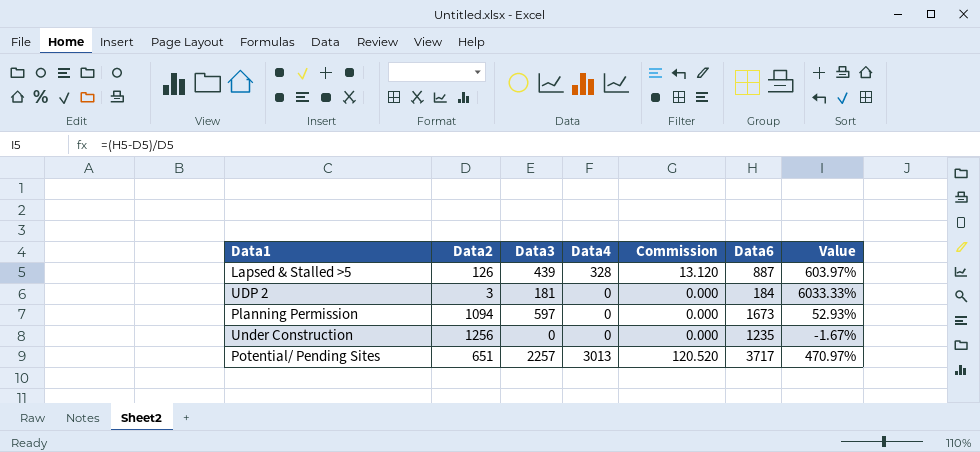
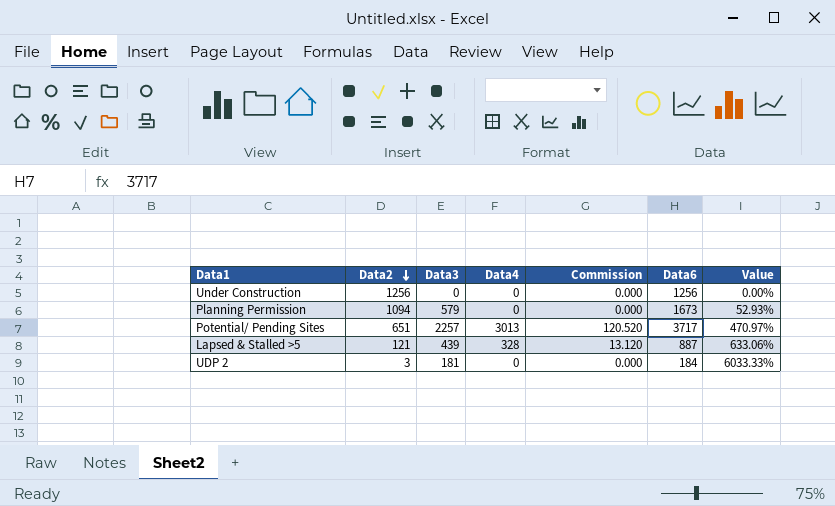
row order: none -> Data2 descending
Under Construction | Data6: 1235 -> 1256
Under Construction | Value: -1.67% -> 0.00%
Planning Permission | Data3: 597 -> 579
Lapsed & Stalled >5 | Data2: 126 -> 121
Lapsed & Stalled >5 | Value: 603.97% -> 633.06%

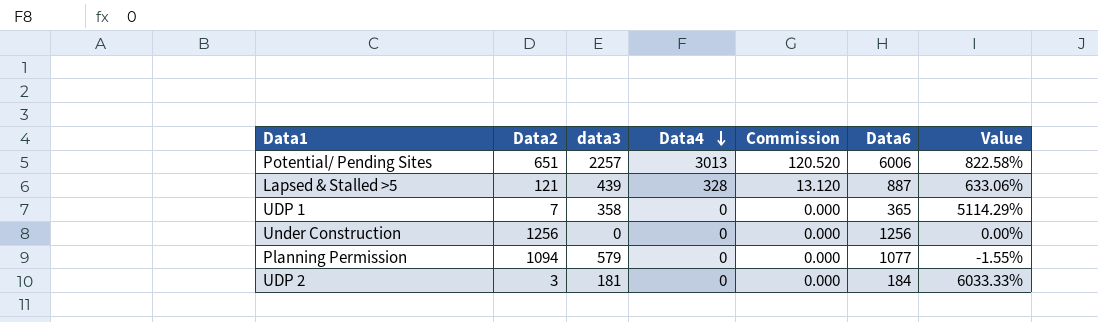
row order: Data2 descending -> Data4 descending
column name: Data3 -> data3
Potential/ Pending Sites | Data6: 3717 -> 6006
Potential/ Pending Sites | Value: 470.97% -> 822.58%
row UDP 1: none -> 7 | 358 | 0 | 0.000 | 365 | 5114.29%
Planning Permission | Data6: 1673 -> 1077
Planning Permission | Value: 52.93% -> -1.55%

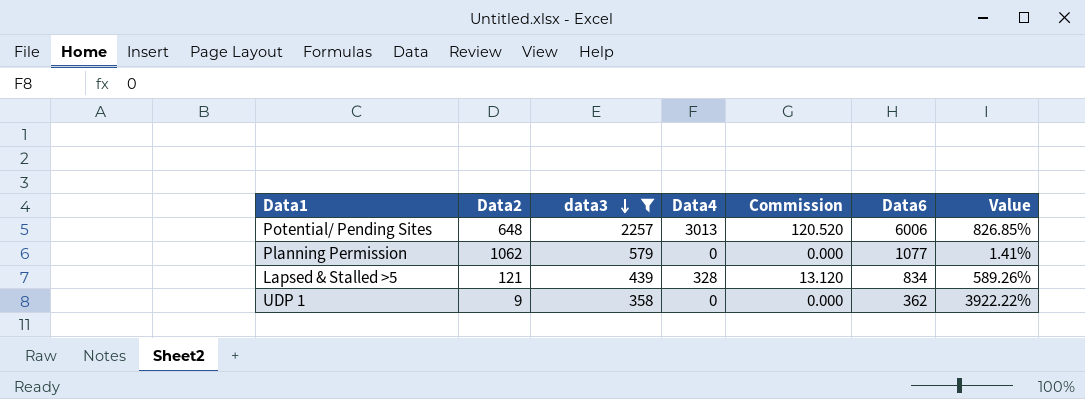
filter: none -> data3 >= 358
row order: Data4 descending -> data3 descending
Potential/ Pending Sites | Data2: 651 -> 648
Potential/ Pending Sites | Value: 822.58% -> 826.85%
Planning Permission | Data2: 1094 -> 1062
Planning Permission | Value: -1.55% -> 1.41%
Lapsed & Stalled >5 | Data6: 887 -> 834
Lapsed & Stalled >5 | Value: 633.06% -> 589.26%
UDP 1 | Data2: 7 -> 9
UDP 1 | Data6: 365 -> 362
UDP 1 | Value: 5114.29% -> 3922.22%

